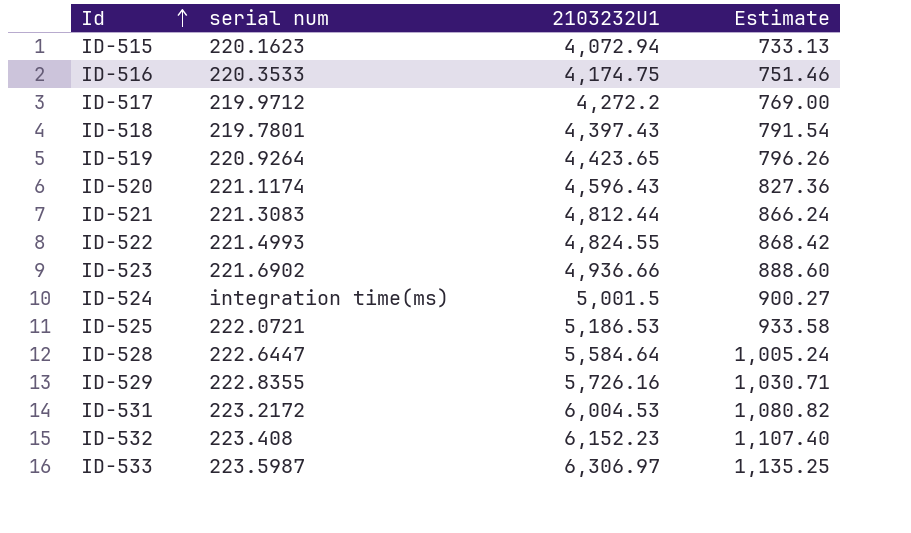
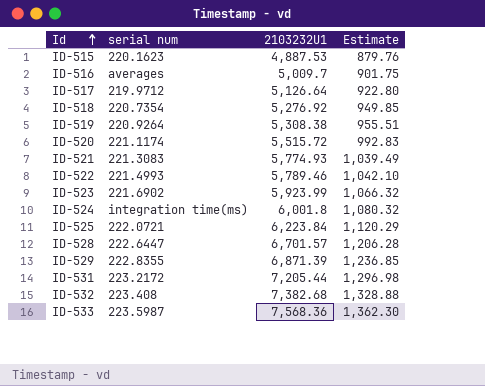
ID-515 | 2103232U1: 4,072.94 -> 4,887.53
ID-515 | Estimate: 733.13 -> 879.76
ID-516 | serial num: 220.3533 -> averages
ID-516 | 2103232U1: 4,174.75 -> 5,009.7
ID-516 | Estimate: 751.46 -> 901.75
ID-517 | 2103232U1: 4,272.2 -> 5,126.64
ID-517 | Estimate: 769.00 -> 922.80
ID-518 | serial num: 219.7801 -> 220.7354
ID-518 | 2103232U1: 4,397.43 -> 5,276.92
ID-518 | Estimate: 791.54 -> 949.85
ID-519 | 2103232U1: 4,423.65 -> 5,308.38
ID-519 | Estimate: 796.26 -> 955.51
ID-520 | 2103232U1: 4,596.43 -> 5,515.72
ID-520 | Estimate: 827.36 -> 992.83
ID-521 | 2103232U1: 4,812.44 -> 5,774.93
ID-521 | Estimate: 866.24 -> 1,039.49
ID-522 | 2103232U1: 4,824.55 -> 5,789.46
ID-522 | Estimate: 868.42 -> 1,042.10
ID-523 | 2103232U1: 4,936.66 -> 5,923.99
ID-523 | Estimate: 888.60 -> 1,066.32
ID-524 | 2103232U1: 5,001.5 -> 6,001.8
ID-524 | Estimate: 900.27 -> 1,080.32
ID-525 | 2103232U1: 5,186.53 -> 6,223.84
ID-525 | Estimate: 933.58 -> 1,120.29
ID-528 | 2103232U1: 5,584.64 -> 6,701.57
ID-528 | Estimate: 1,005.24 -> 1,206.28
ID-529 | 2103232U1: 5,726.16 -> 6,871.39
ID-529 | Estimate: 1,030.71 -> 1,236.85
ID-531 | 2103232U1: 6,004.53 -> 7,205.44
ID-531 | Estimate: 1,080.82 -> 1,296.98
ID-532 | 2103232U1: 6,152.23 -> 7,382.68
ID-532 | Estimate: 1,107.40 -> 1,328.88
ID-533 | 2103232U1: 6,306.97 -> 7,568.36
ID-533 | Estimate: 1,135.25 -> 1,362.30

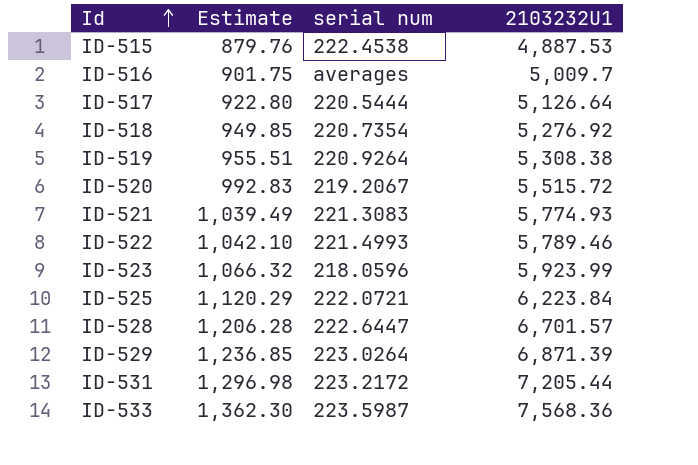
column Estimate | position: 4 -> 2
row ID-524: integration time(ms) | 6,001.8 | 1,080.32 -> none
row ID-532: 223.408 | 7,382.68 | 1,328.88 -> none
ID-515 | serial num: 220.1623 -> 222.4538
ID-517 | serial num: 219.9712 -> 220.5444
ID-520 | serial num: 221.1174 -> 219.2067
ID-523 | serial num: 221.6902 -> 218.0596
ID-529 | serial num: 222.8355 -> 223.0264

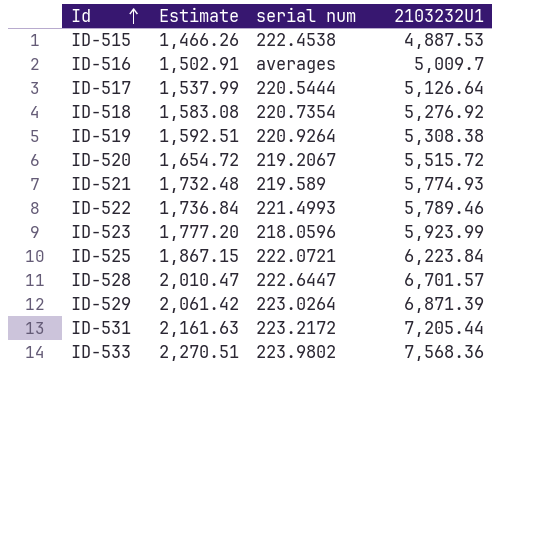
column Estimate | formula: [2103232U1] * 0.18 -> [2103232U1] * 0.3
ID-521 | serial num: 221.3083 -> 219.589
ID-533 | serial num: 223.5987 -> 223.9802

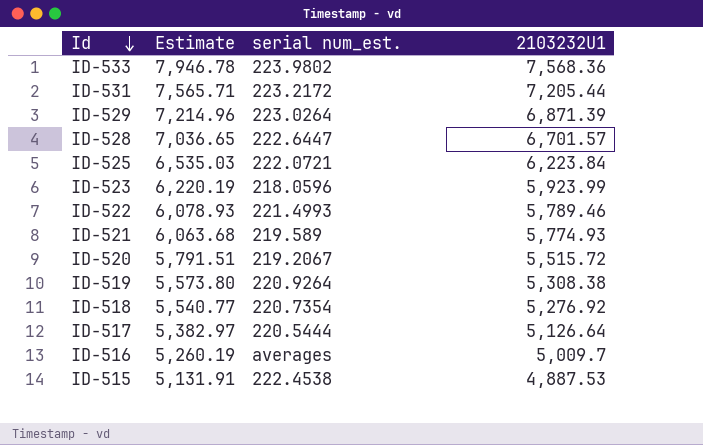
row order: Id ascending -> Id descending
column Estimate | formula: [2103232U1] * 0.3 -> [2103232U1] * 1.05
column name: serial num -> serial num_est.

